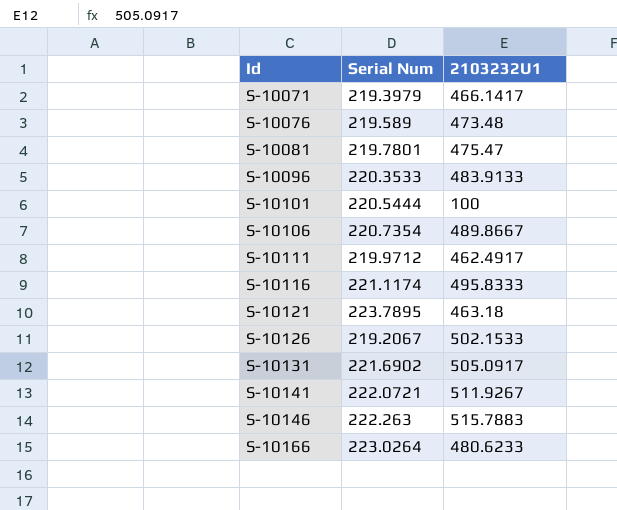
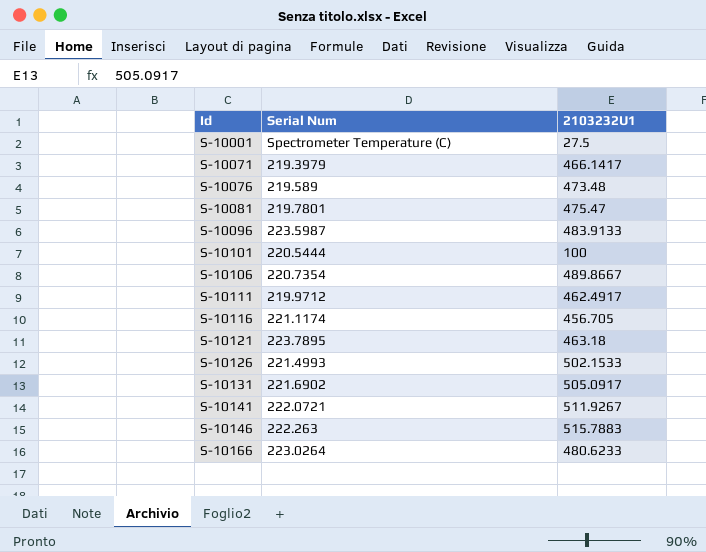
row S-10001: none -> Spectrometer Temperature (C) | 27.5
S-10096 | Serial Num: 220.3533 -> 223.5987
S-10116 | 2103232U1: 495.8333 -> 456.705
S-10126 | Serial Num: 219.2067 -> 221.4993

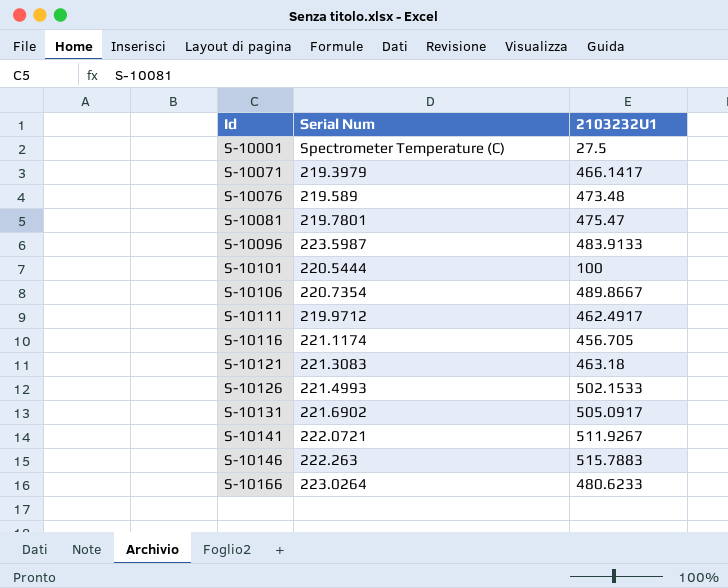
S-10121 | Serial Num: 223.7895 -> 221.3083

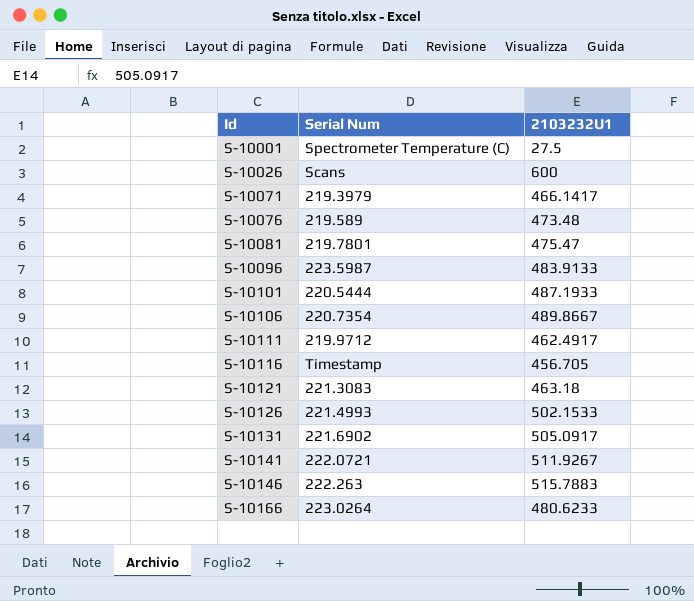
row S-10026: none -> Scans | 600
S-10101 | 2103232U1: 100 -> 487.1933
S-10116 | Serial Num: 221.1174 -> Timestamp

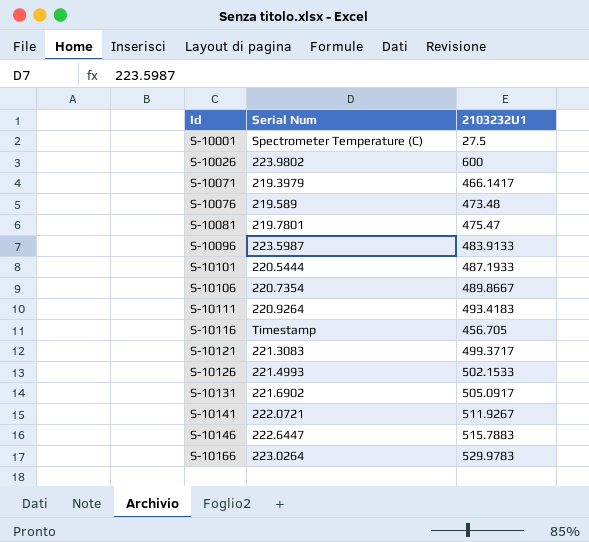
S-10026 | Serial Num: Scans -> 223.9802
S-10111 | Serial Num: 219.9712 -> 220.9264
S-10111 | 2103232U1: 462.4917 -> 493.4183
S-10121 | 2103232U1: 463.18 -> 499.3717
S-10146 | Serial Num: 222.263 -> 222.6447
S-10166 | 2103232U1: 480.6233 -> 529.9783

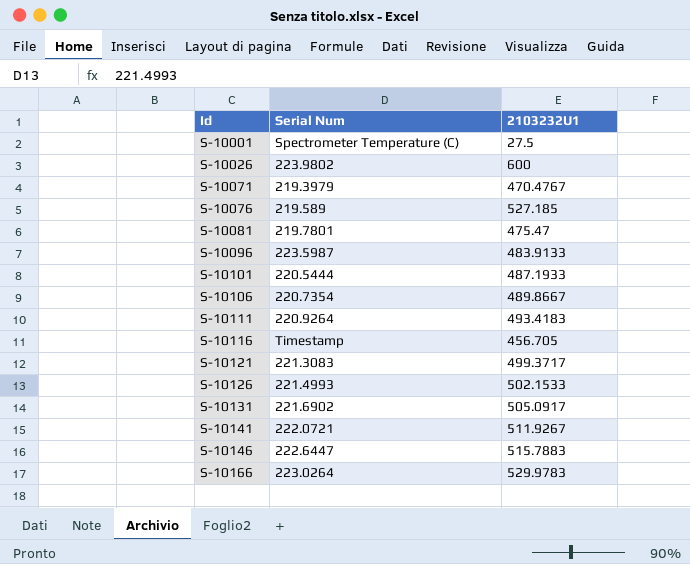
S-10071 | 2103232U1: 466.1417 -> 470.4767
S-10076 | 2103232U1: 473.48 -> 527.185

